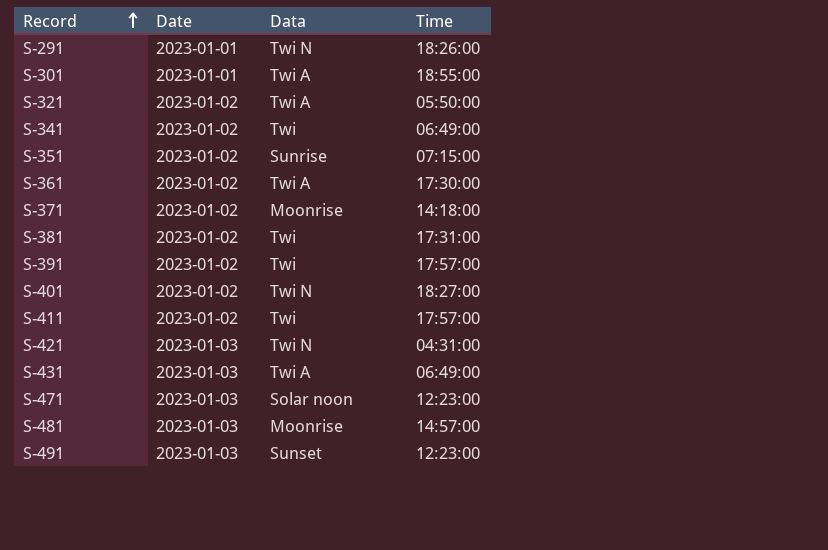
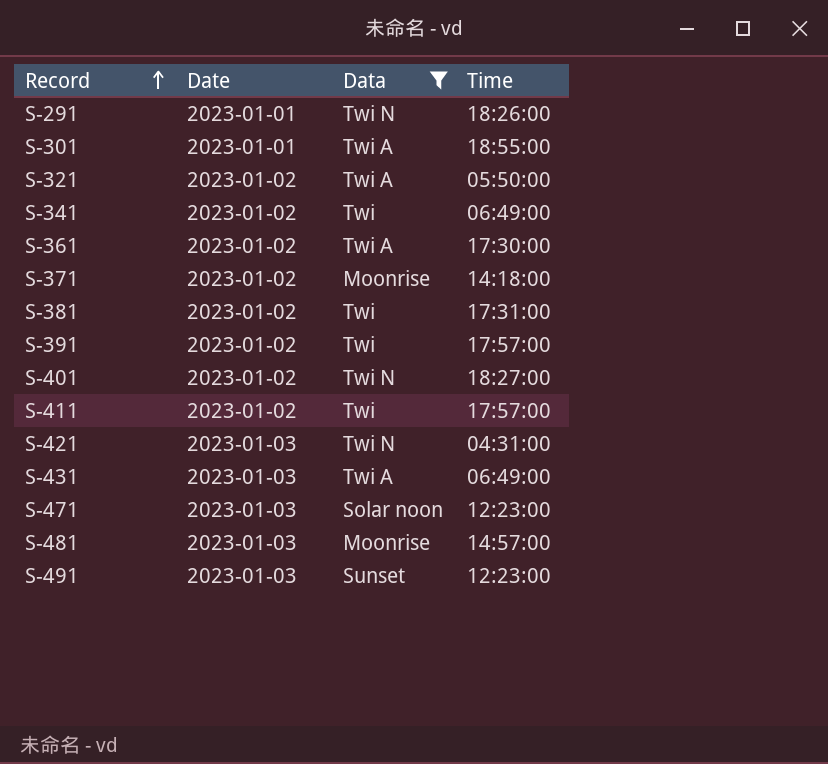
filter: none -> Data != Sunrise

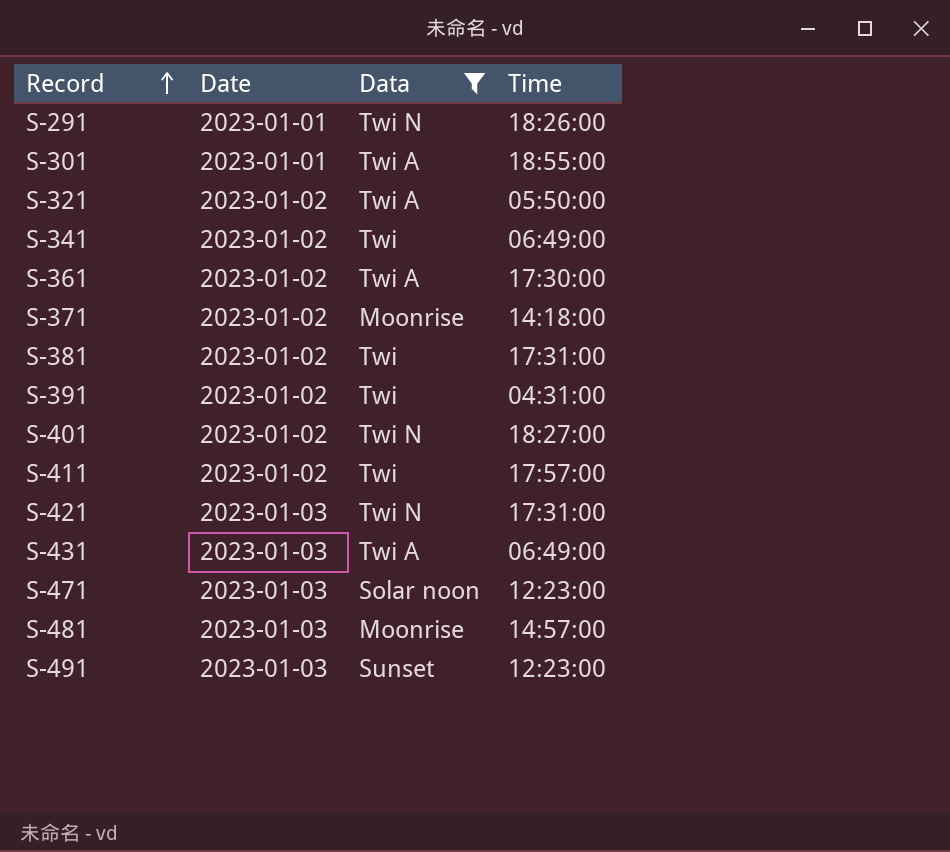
S-391 | Time: 17:57:00 -> 04:31:00
S-421 | Time: 04:31:00 -> 17:31:00

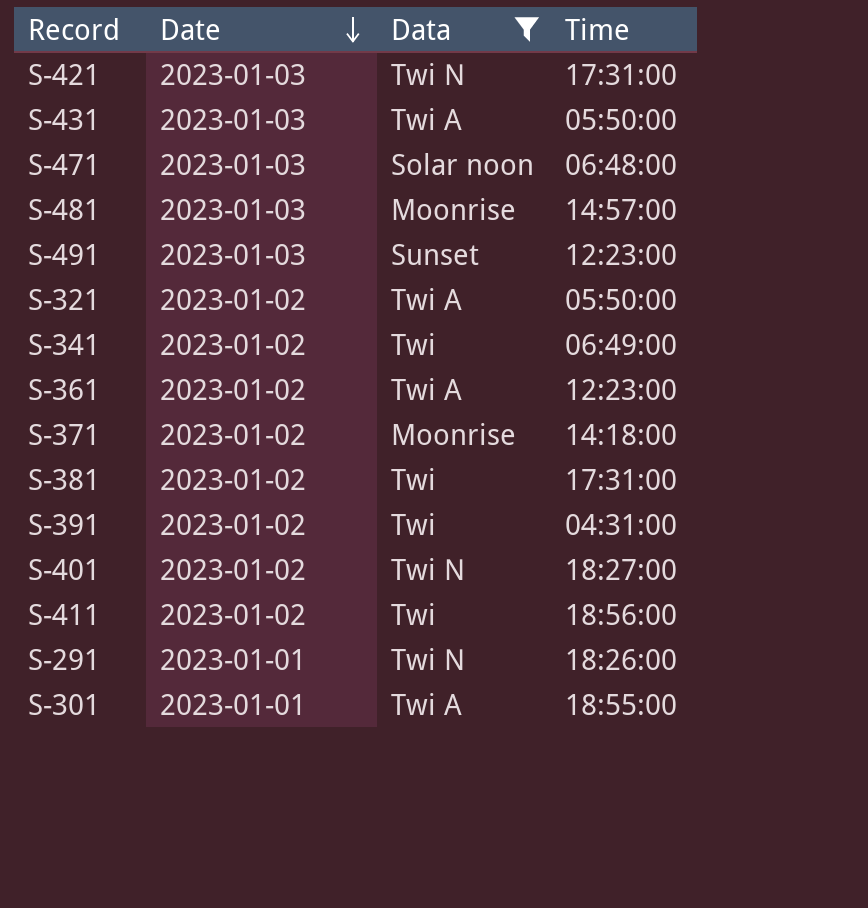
row order: Record ascending -> Date descending
S-431 | Time: 06:49:00 -> 05:50:00
S-471 | Time: 12:23:00 -> 06:48:00
S-361 | Time: 17:30:00 -> 12:23:00
S-411 | Time: 17:57:00 -> 18:56:00

